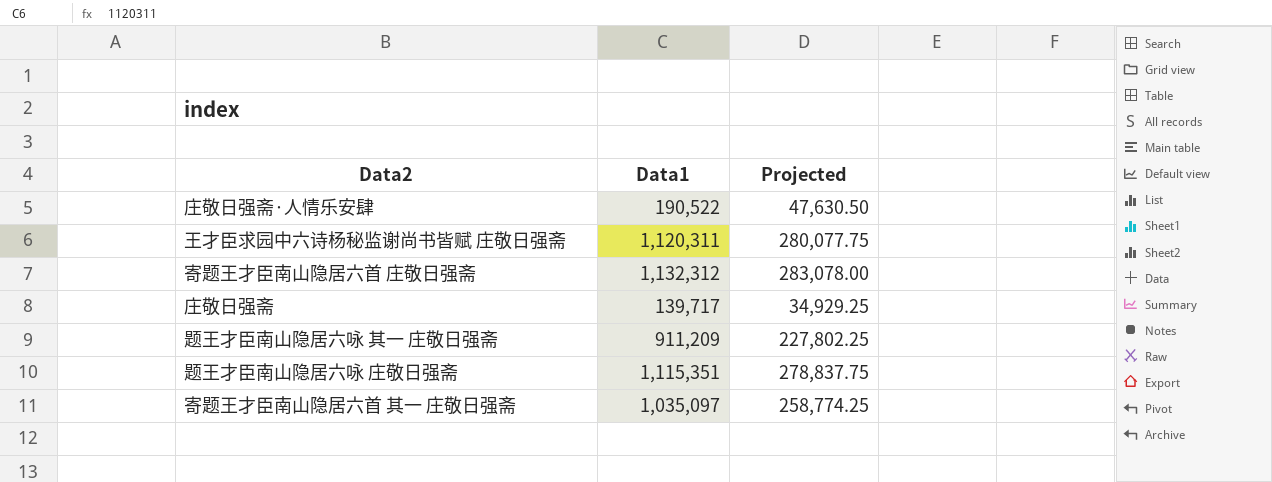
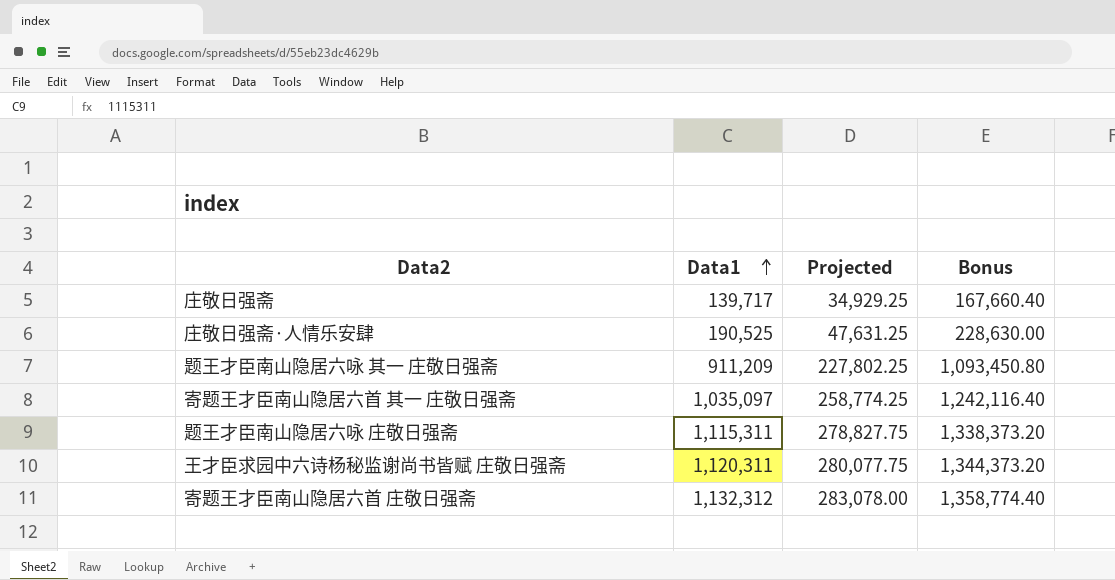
row order: none -> Data1 ascending
column Bonus | formula: none -> [Data1] * 1.2
庄敬日强斋·人情乐安肆 | Data1: 190,522 -> 190,525
庄敬日强斋·人情乐安肆 | Projected: 47,630.50 -> 47,631.25
题王才臣南山隐居六咏 庄敬日强斋 | Data1: 1,115,351 -> 1,115,311
题王才臣南山隐居六咏 庄敬日强斋 | Projected: 278,837.75 -> 278,827.75

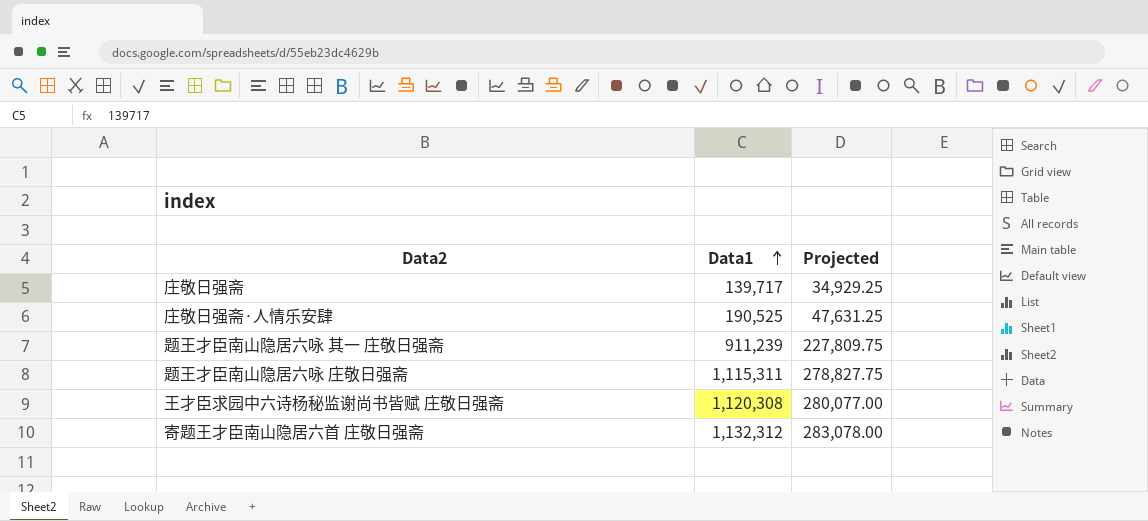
column Bonus | formula: [Data1] * 1.2 -> none
row 寄题王才臣南山隐居六首 其一 庄敬日强斋: 1,035,097 | 258,774.25 | 1,242,116.40 -> none
题王才臣南山隐居六咏 其一 庄敬日强斋 | Data1: 911,209 -> 911,239
题王才臣南山隐居六咏 其一 庄敬日强斋 | Projected: 227,802.25 -> 227,809.75
王才臣求园中六诗杨秘监谢尚书皆赋 庄敬日强斋 | Data1: 1,120,311 -> 1,120,308
王才臣求园中六诗杨秘监谢尚书皆赋 庄敬日强斋 | Projected: 280,077.75 -> 280,077.00

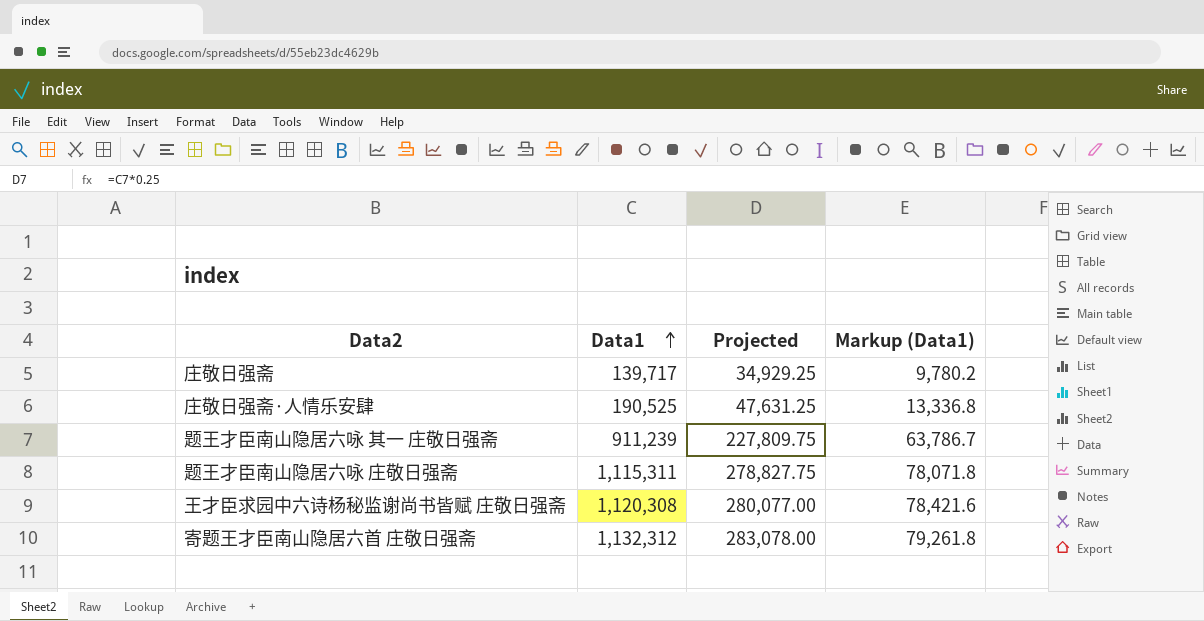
column Markup (Data1) | formula: none -> [Data1] * 0.07

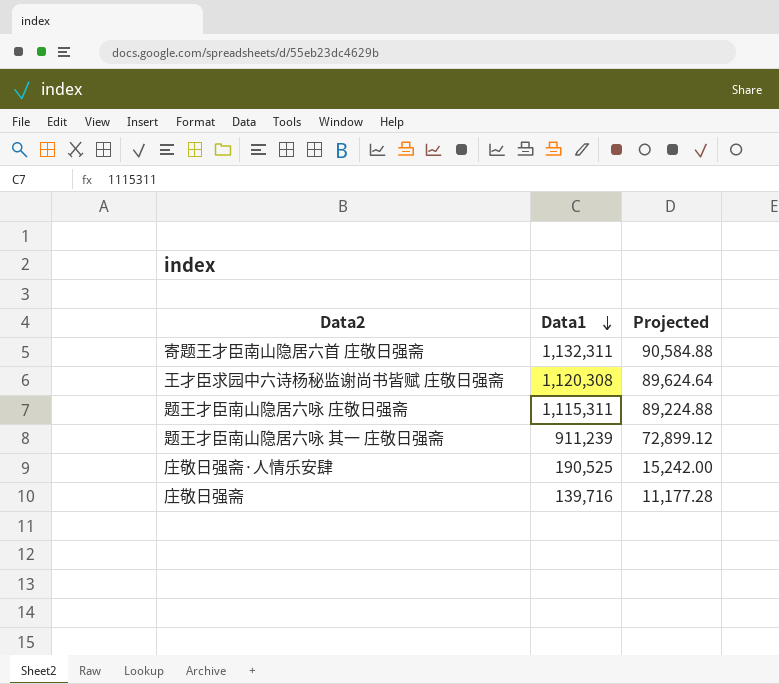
row order: Data1 ascending -> Data1 descending
column Markup (Data1) | formula: [Data1] * 0.07 -> none
column Projected | formula: [Data1] * 0.25 -> [Data1] * 0.08
寄题王才臣南山隐居六首 庄敬日强斋 | Data1: 1,132,312 -> 1,132,311
庄敬日强斋 | Data1: 139,717 -> 139,716

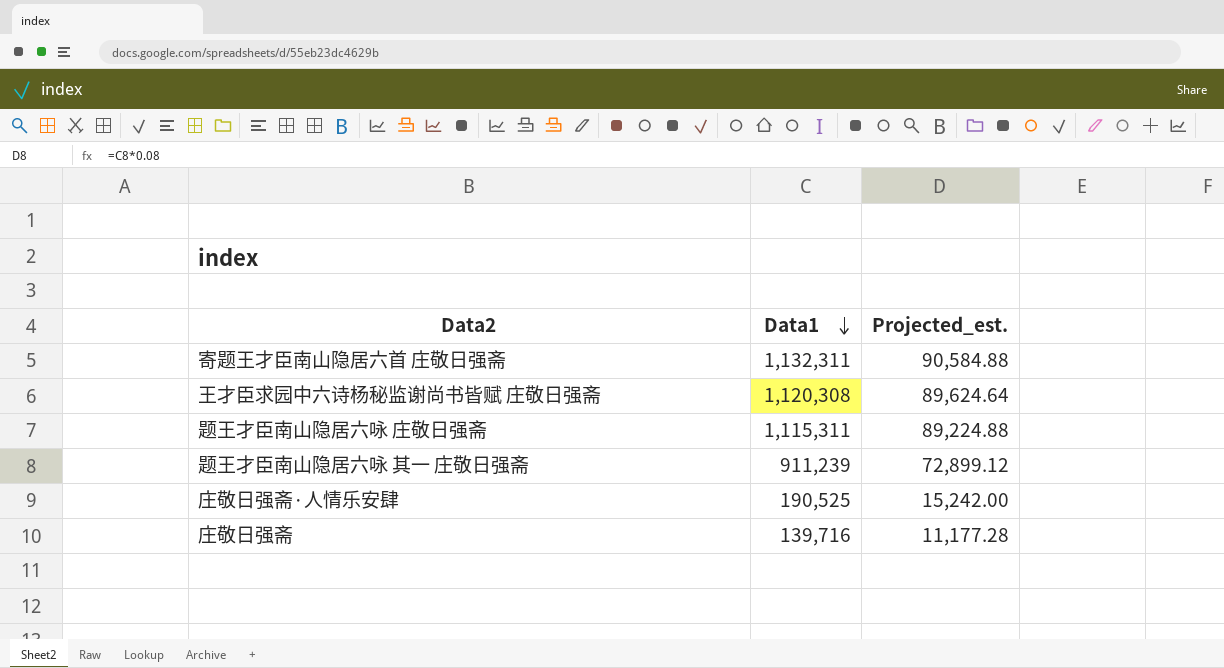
column name: Projected -> Projected_est.

